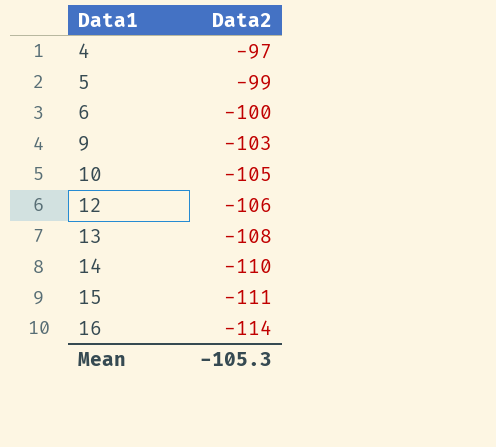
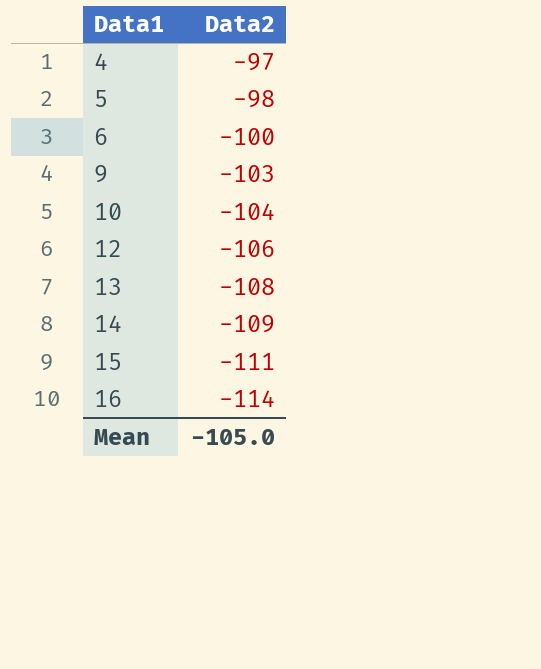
5 | Data2: -99 -> -98
10 | Data2: -105 -> -104
14 | Data2: -110 -> -109
Mean | Data2: -105.3 -> -105.0

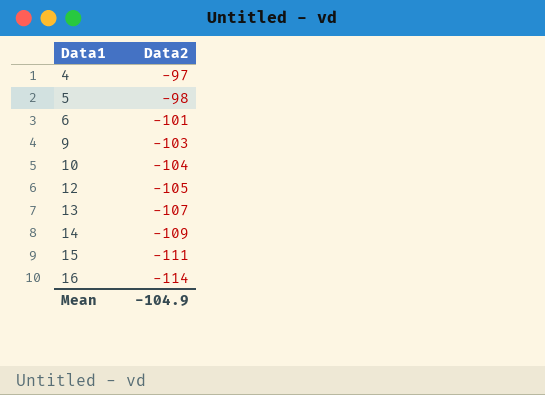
6 | Data2: -100 -> -101
12 | Data2: -106 -> -105
13 | Data2: -108 -> -107
Mean | Data2: -105.0 -> -104.9

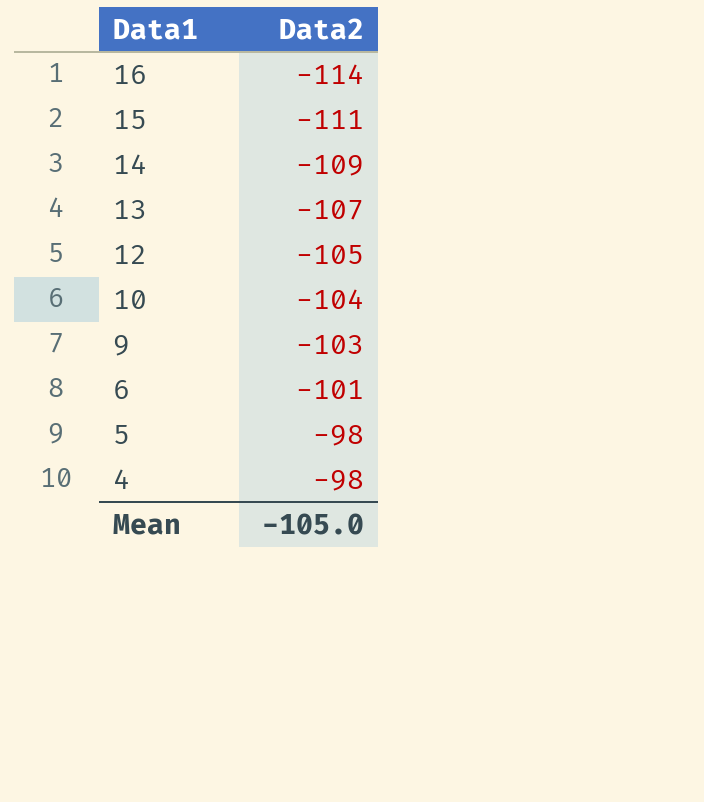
row order: Data1 ascending -> Data1 descending
4 | Data2: -97 -> -98
Mean | Data2: -104.9 -> -105.0

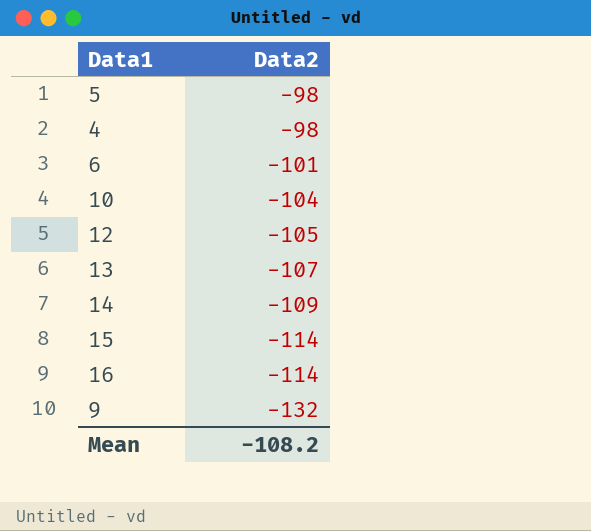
row order: Data1 descending -> Data2 descending
15 | Data2: -111 -> -114
9 | Data2: -103 -> -132
Mean | Data2: -105.0 -> -108.2

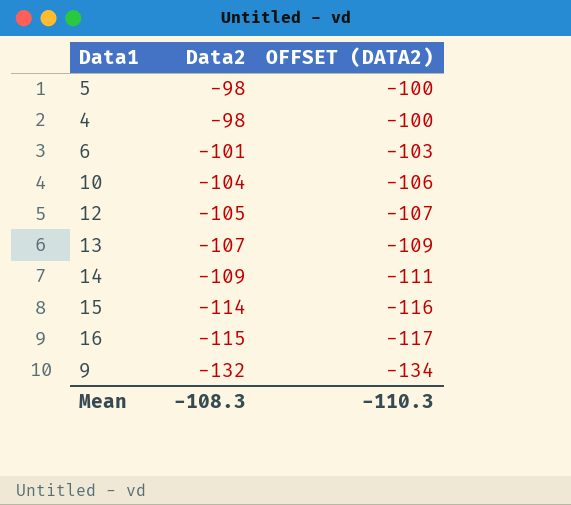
column OFFSET (DATA2) | formula: none -> [Data2] - 2
16 | Data2: -114 -> -115
Mean | Data2: -108.2 -> -108.3

